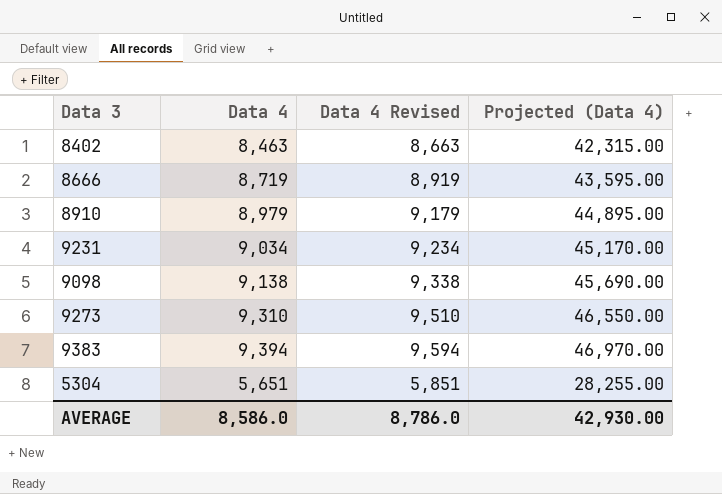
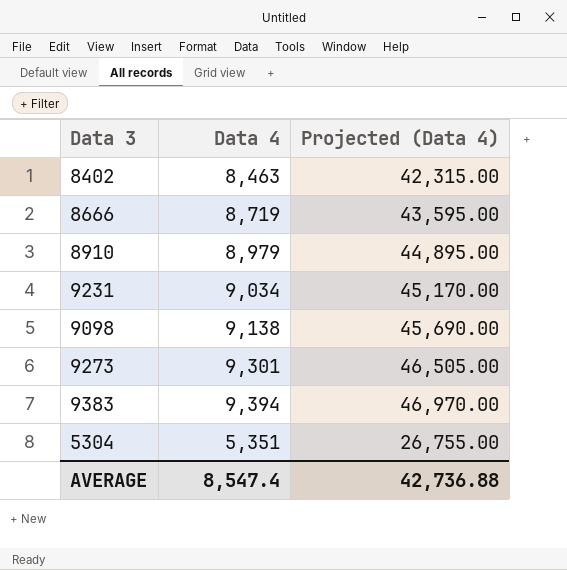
column Data 4 Revised | formula: [Data 4] + 200 -> none
9273 | Data 4: 9,310 -> 9,301
9273 | Projected (Data 4): 46,550.00 -> 46,505.00
5304 | Data 4: 5,651 -> 5,351
5304 | Projected (Data 4): 28,255.00 -> 26,755.00
AVERAGE | Data 4: 8,586.0 -> 8,547.4
AVERAGE | Projected (Data 4): 42,930.00 -> 42,736.88

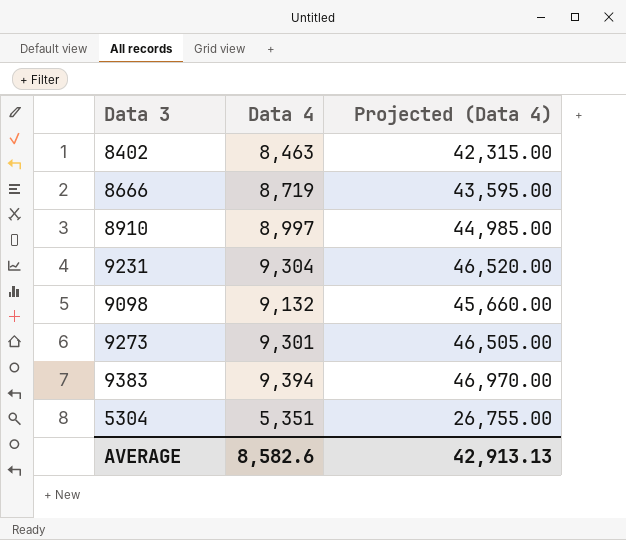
8910 | Data 4: 8,979 -> 8,997
8910 | Projected (Data 4): 44,895.00 -> 44,985.00
9231 | Data 4: 9,034 -> 9,304
9231 | Projected (Data 4): 45,170.00 -> 46,520.00
9098 | Data 4: 9,138 -> 9,132
9098 | Projected (Data 4): 45,690.00 -> 45,660.00
AVERAGE | Data 4: 8,547.4 -> 8,582.6
AVERAGE | Projected (Data 4): 42,736.88 -> 42,913.13

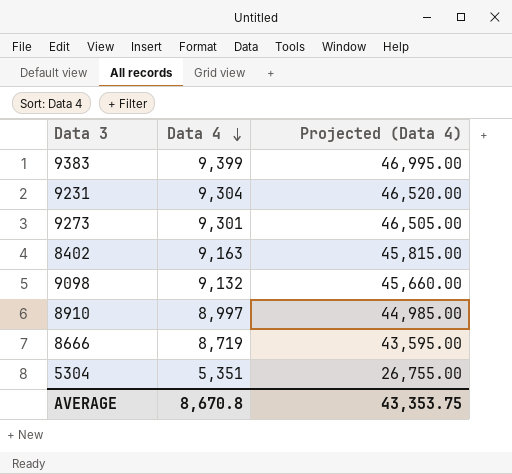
row order: none -> Data 4 descending
9383 | Data 4: 9,394 -> 9,399
9383 | Projected (Data 4): 46,970.00 -> 46,995.00
8402 | Data 4: 8,463 -> 9,163
8402 | Projected (Data 4): 42,315.00 -> 45,815.00
AVERAGE | Data 4: 8,582.6 -> 8,670.8
AVERAGE | Projected (Data 4): 42,913.13 -> 43,353.75

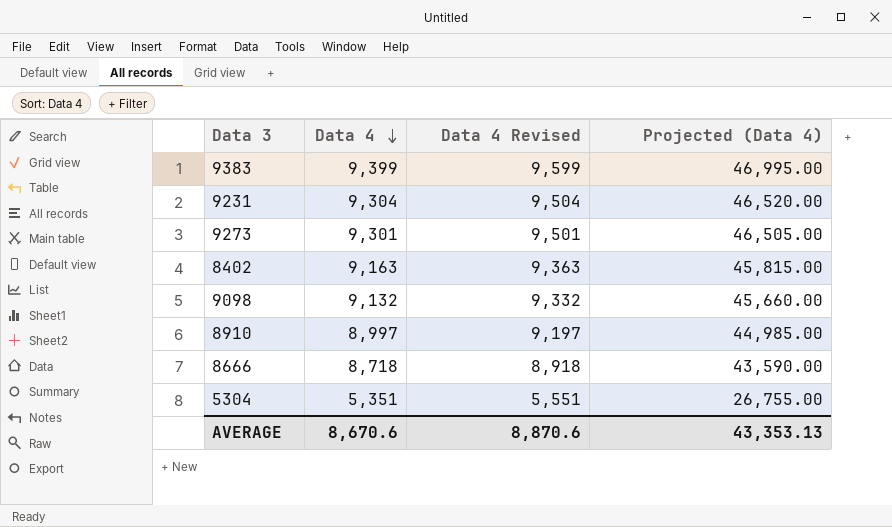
column Data 4 Revised | formula: none -> [Data 4] + 200
8666 | Data 4: 8,719 -> 8,718
8666 | Projected (Data 4): 43,595.00 -> 43,590.00
AVERAGE | Data 4: 8,670.8 -> 8,670.6
AVERAGE | Projected (Data 4): 43,353.75 -> 43,353.13

